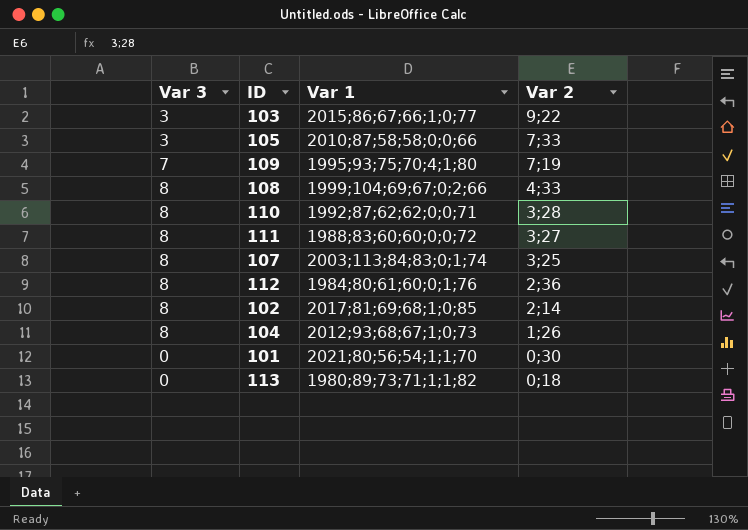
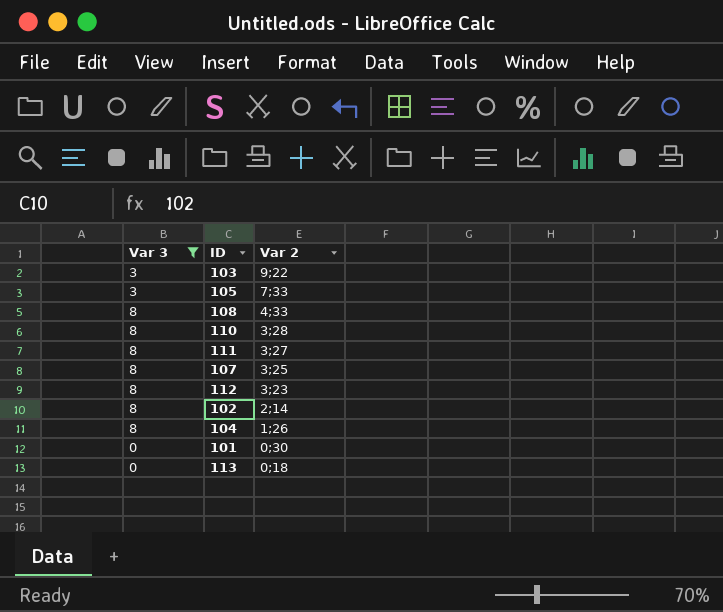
filter: none -> Var 3 != 7
column Var 1 | position: 3 -> none
112 | Var 2: 2;36 -> 3;23

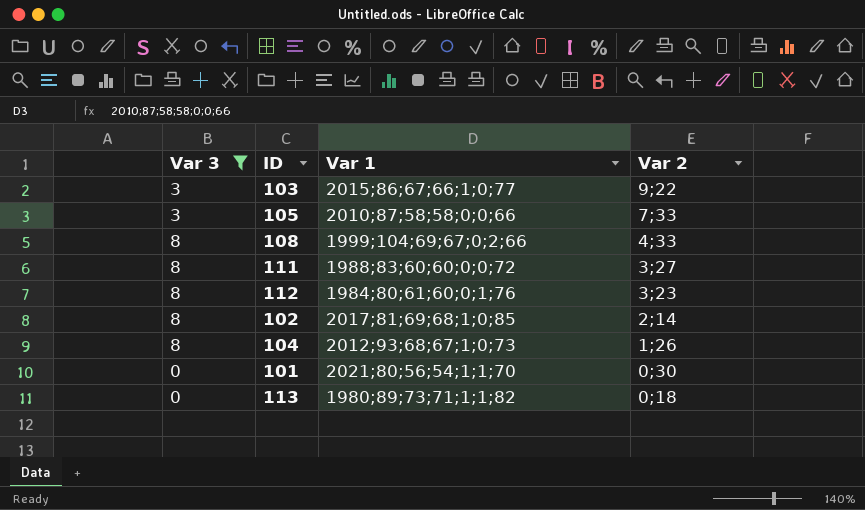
column Var 1 | position: none -> 3
row 110: 8 | 3;28 -> none
row 107: 8 | 3;25 -> none

